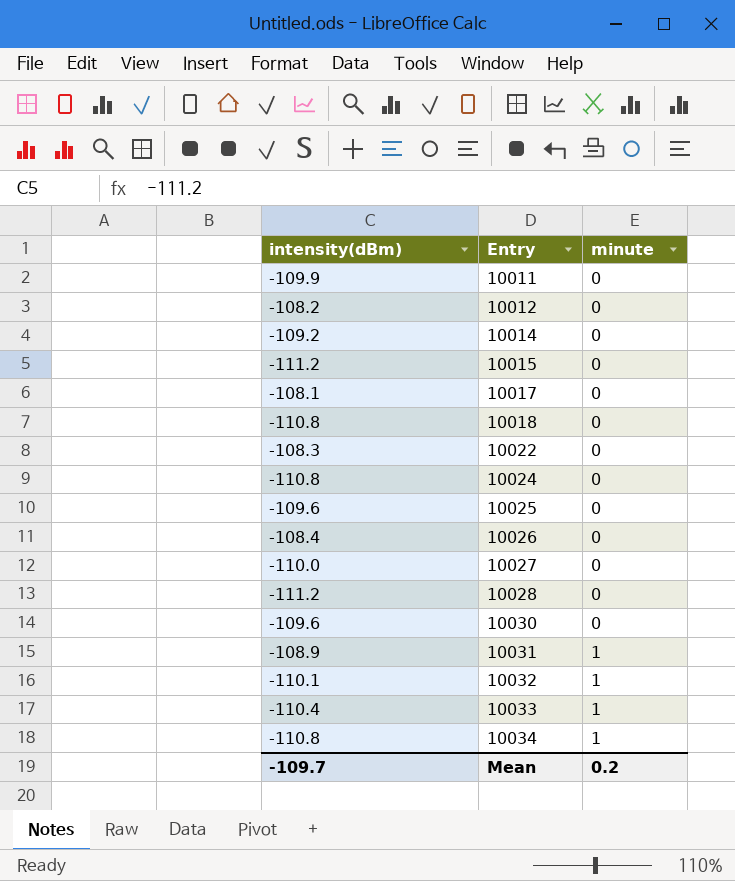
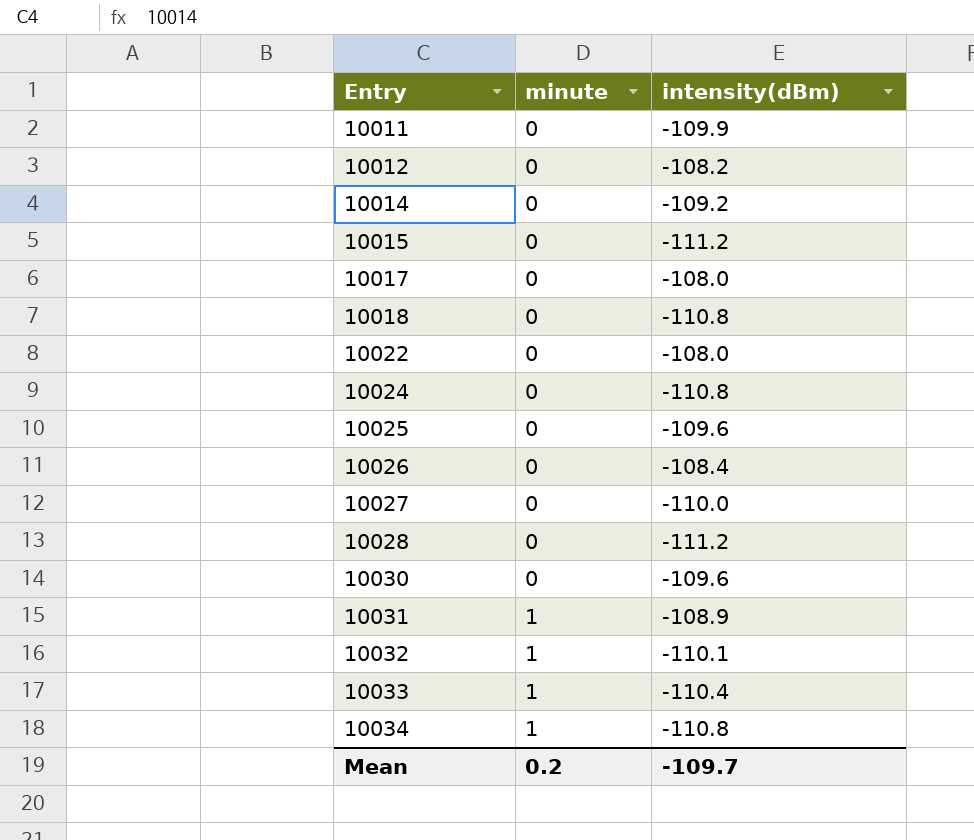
column intensity(dBm) | position: 1 -> 3
10017 | intensity(dBm): -108.1 -> -108.0
10022 | intensity(dBm): -108.3 -> -108.0

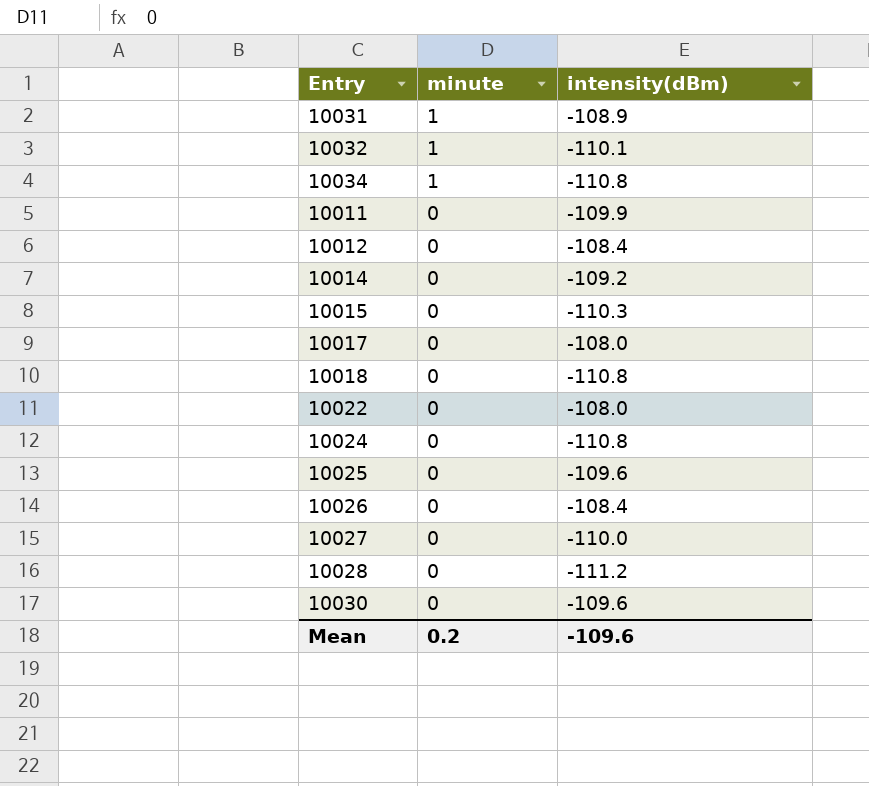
row order: Entry ascending -> minute descending
row 10033: 1 | -110.4 -> none
10012 | intensity(dBm): -108.2 -> -108.4
10015 | intensity(dBm): -111.2 -> -110.3
Mean | intensity(dBm): -109.7 -> -109.6

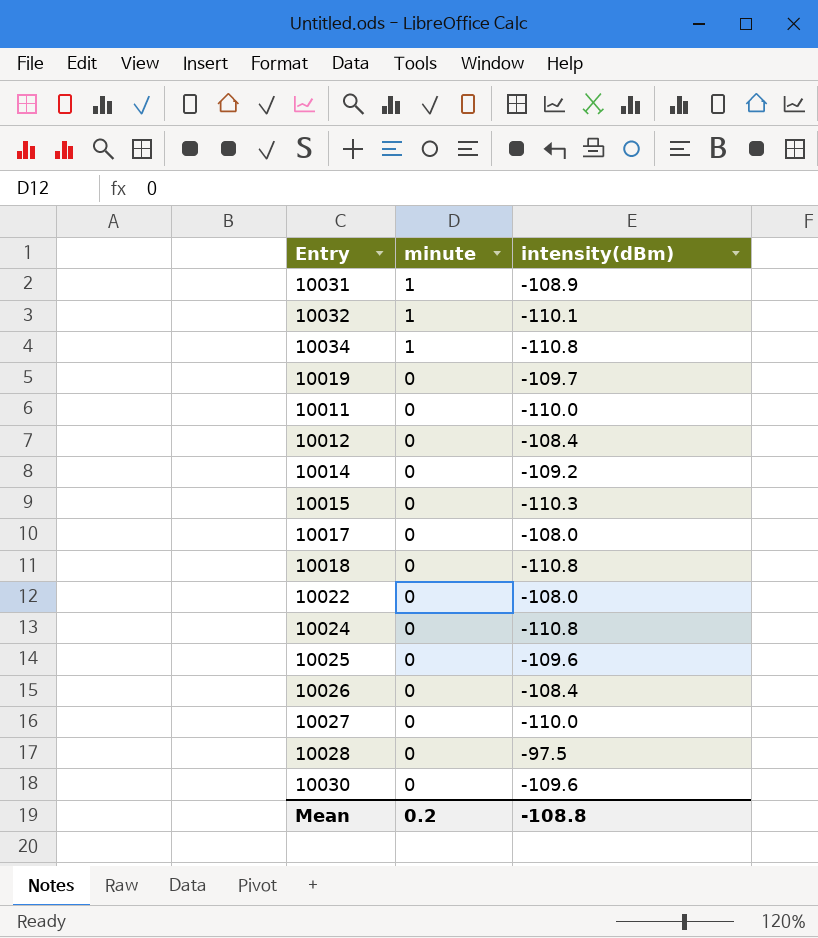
row 10019: none -> 0 | -109.7
10011 | intensity(dBm): -109.9 -> -110.0
10028 | intensity(dBm): -111.2 -> -97.5
Mean | intensity(dBm): -109.6 -> -108.8

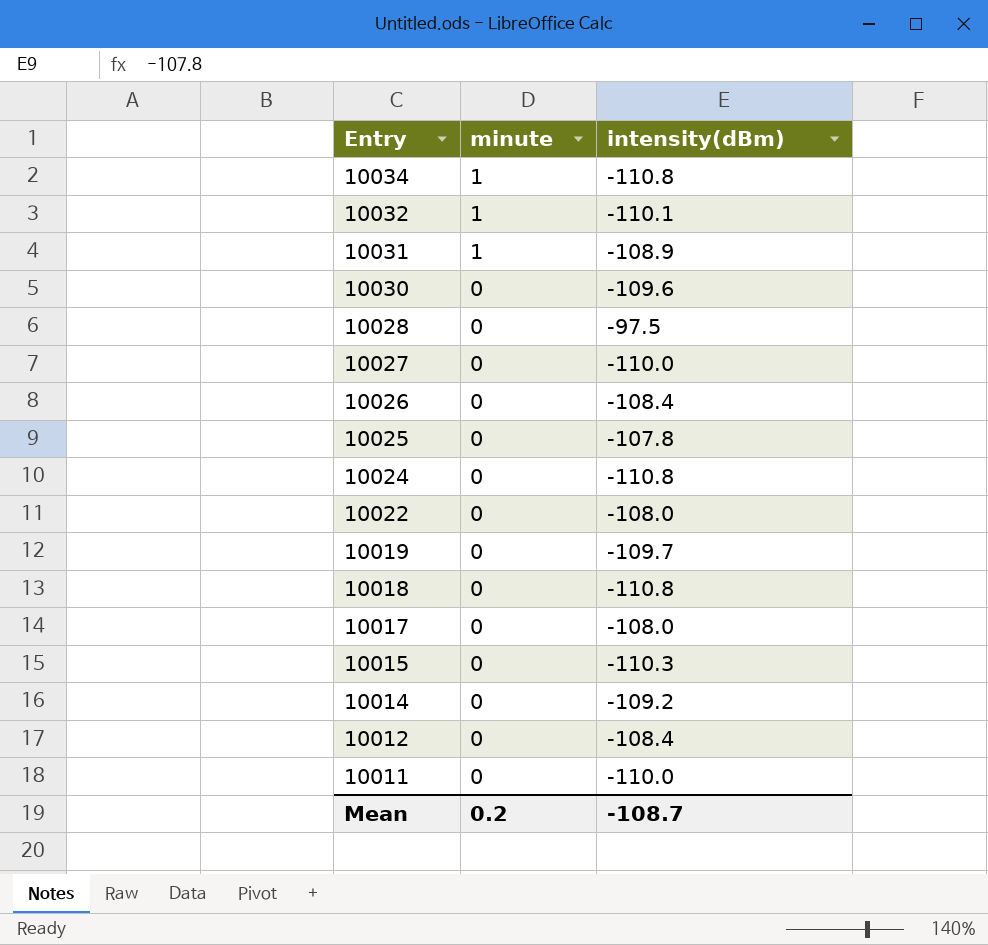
row order: minute descending -> Entry descending
10025 | intensity(dBm): -109.6 -> -107.8
Mean | intensity(dBm): -108.8 -> -108.7

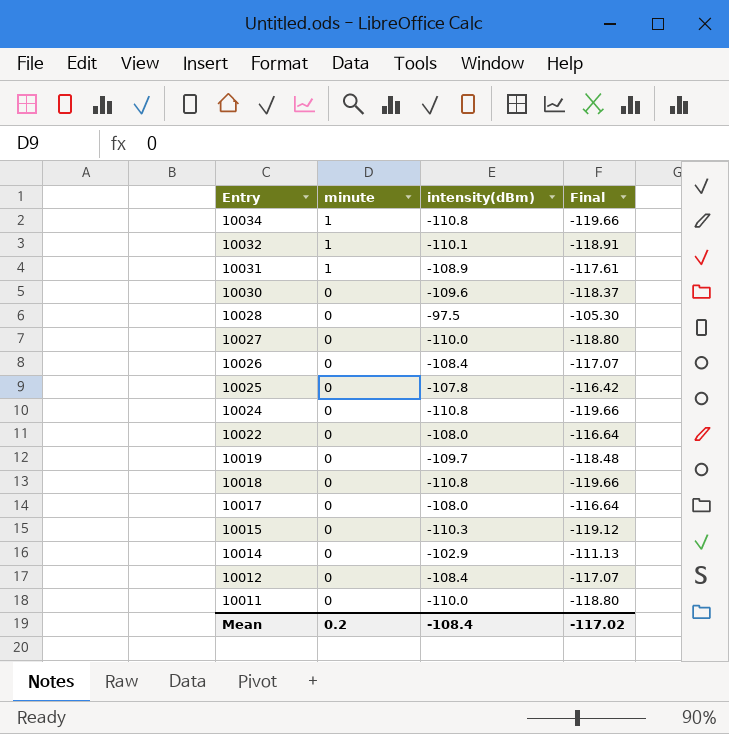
column Final | formula: none -> [intensity(dBm)] * 1.08
10014 | intensity(dBm): -109.2 -> -102.9
Mean | intensity(dBm): -108.7 -> -108.4

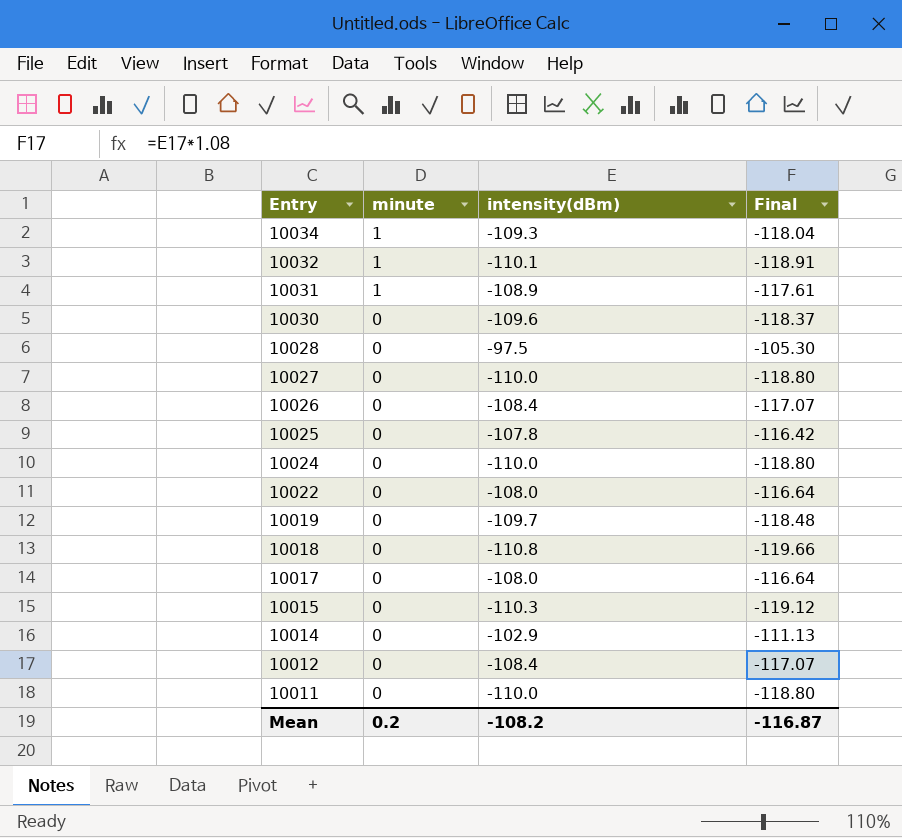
10034 | intensity(dBm): -110.8 -> -109.3
10034 | Final: -119.66 -> -118.04
10024 | intensity(dBm): -110.8 -> -110.0
10024 | Final: -119.66 -> -118.80
Mean | intensity(dBm): -108.4 -> -108.2
Mean | Final: -117.02 -> -116.87

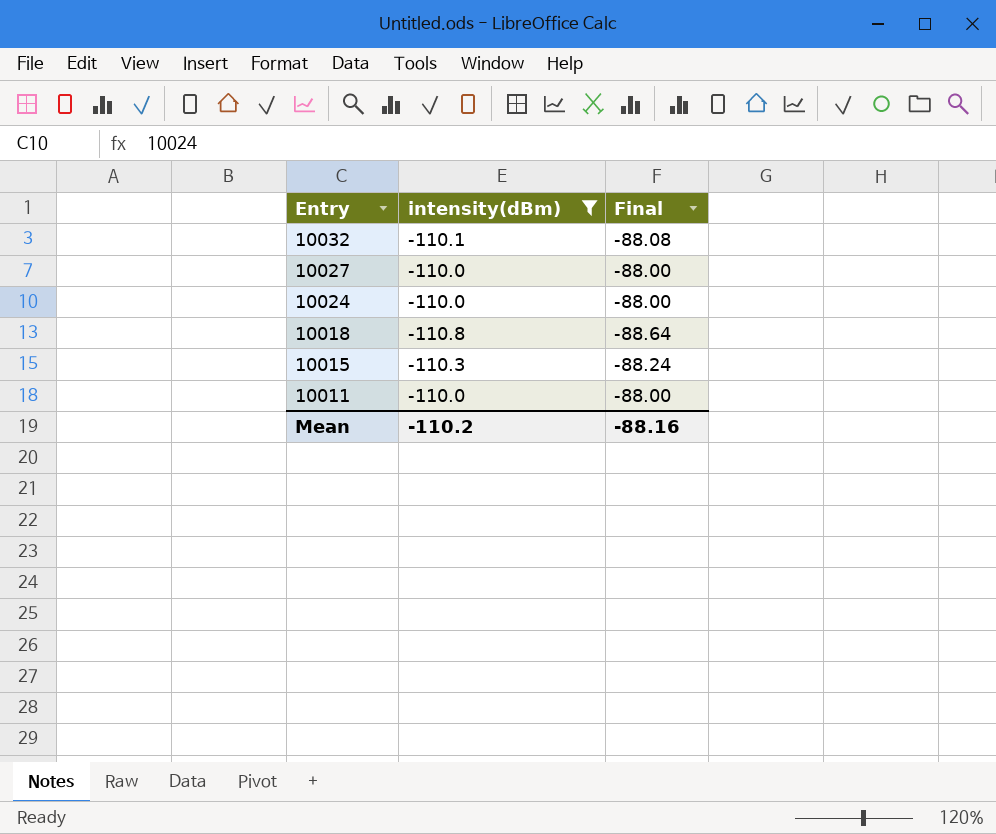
filter: none -> intensity(dBm) <= -110.0
column minute | position: 2 -> none
column Final | formula: [intensity(dBm)] * 1.08 -> [intensity(dBm)] * 0.8
Mean | intensity(dBm): -108.2 -> -110.2
Mean | Final: -116.87 -> -88.16

